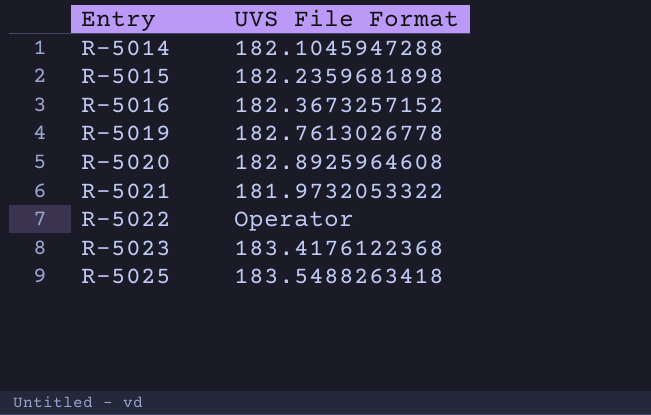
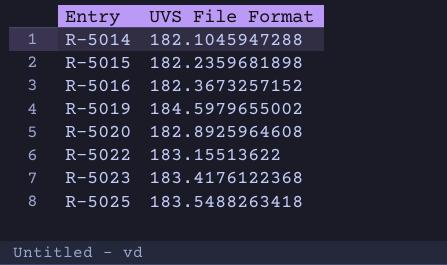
row R-5021: 181.9732053322 -> none
R-5019 | UVS File Format: 182.7613026778 -> 184.5979655002
R-5022 | UVS File Format: Operator -> 183.15513622

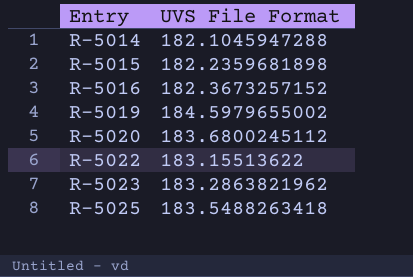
R-5020 | UVS File Format: 182.8925964608 -> 183.6800245112
R-5023 | UVS File Format: 183.4176122368 -> 183.2863821962

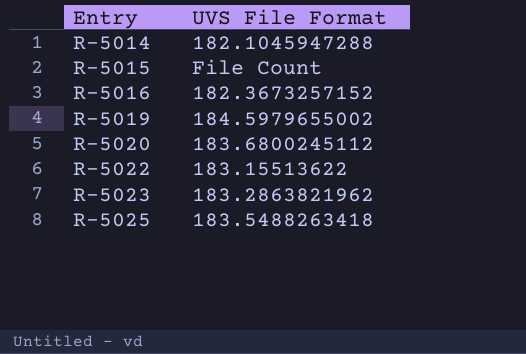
R-5015 | UVS File Format: 182.2359681898 -> File Count

